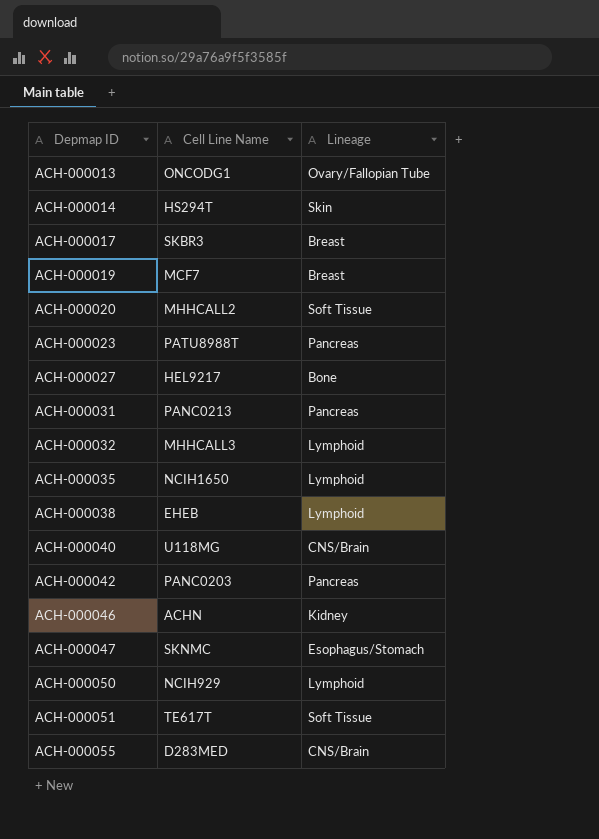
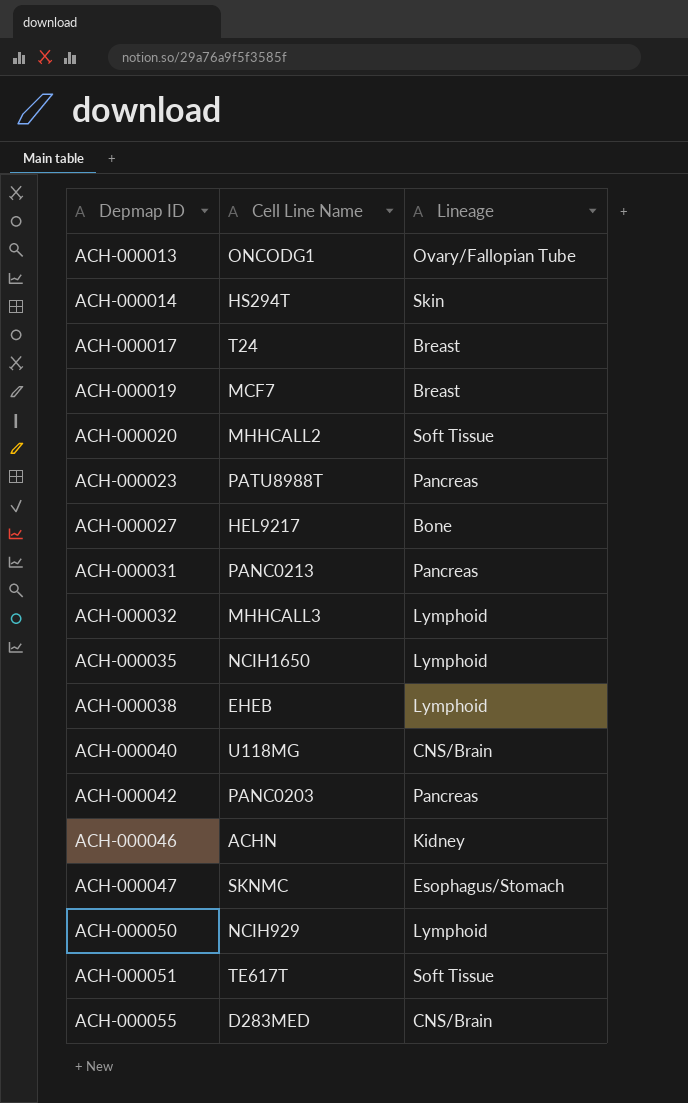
ACH-000017 | Cell Line Name: SKBR3 -> T24

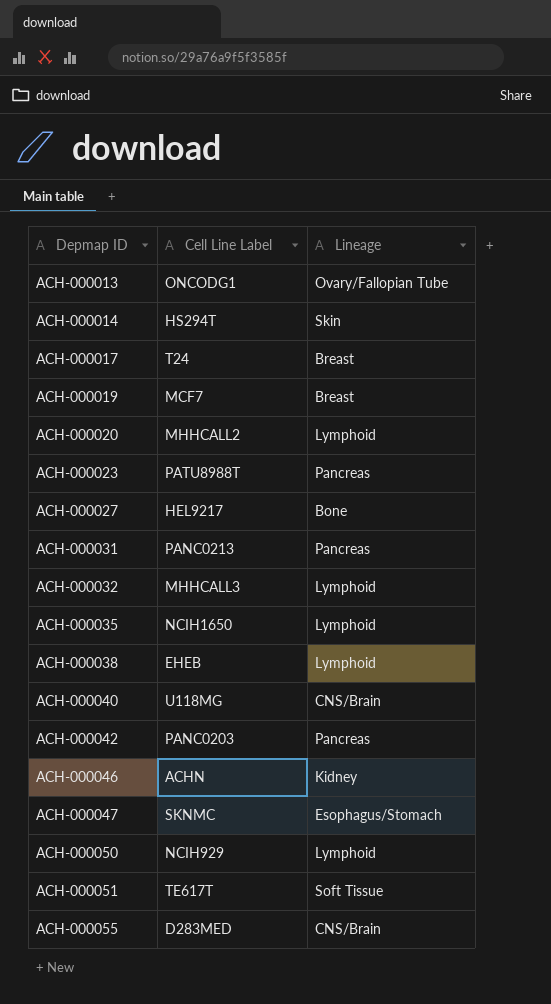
column name: Cell Line Name -> Cell Line Label
ACH-000020 | Lineage: Soft Tissue -> Lymphoid

